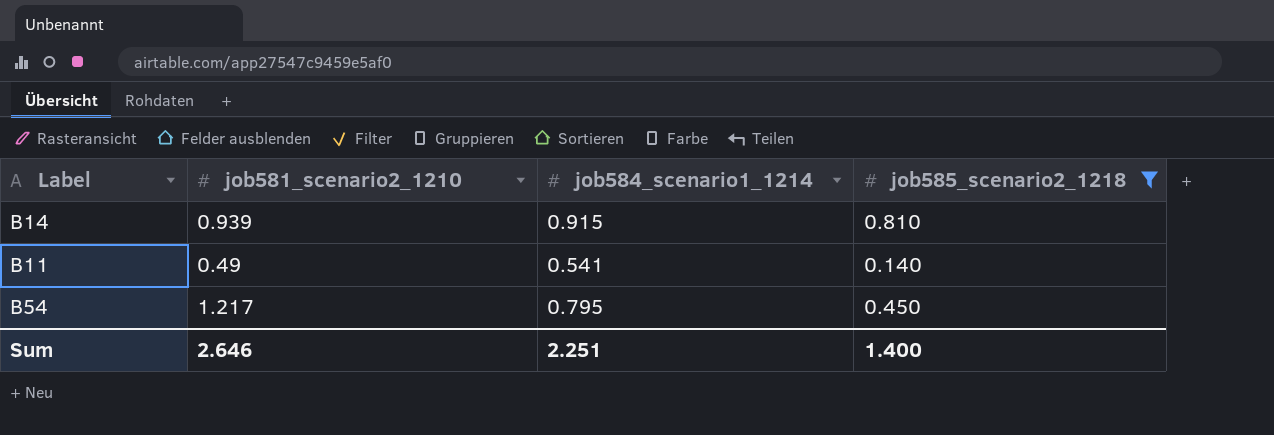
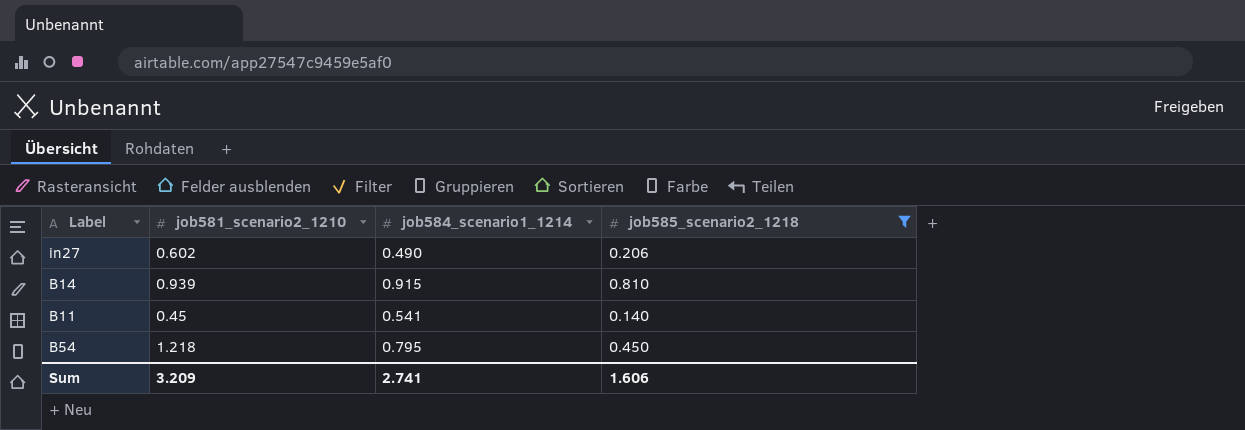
row in27: none -> 0.602 | 0.490 | 0.206
B11 | job581_scenario2_1210: 0.49 -> 0.45
B54 | job581_scenario2_1210: 1.217 -> 1.218
Sum | job581_scenario2_1210: 2.646 -> 3.209
Sum | job584_scenario1_1214: 2.251 -> 2.741
Sum | job585_scenario2_1218: 1.400 -> 1.606

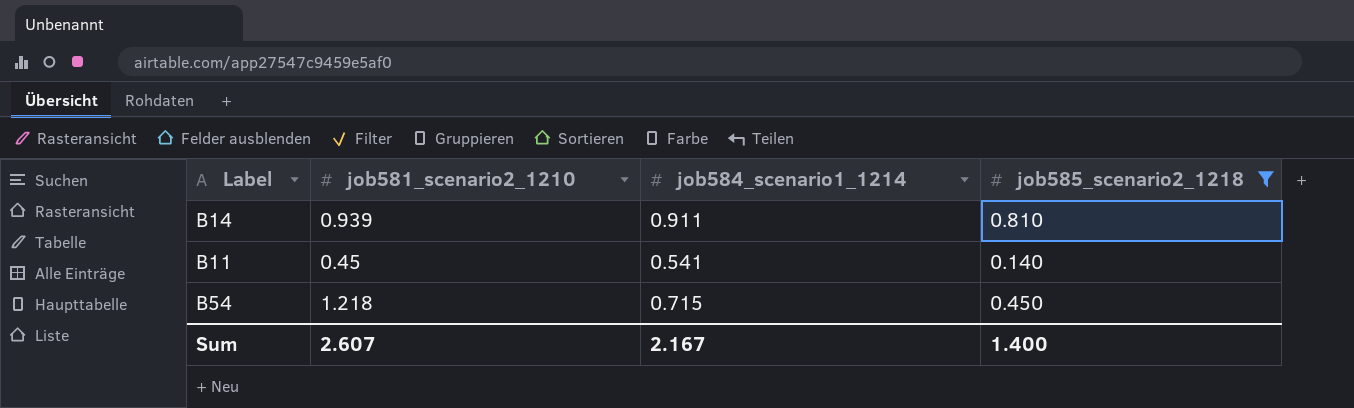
row in27: 0.602 | 0.490 | 0.206 -> none
B14 | job584_scenario1_1214: 0.915 -> 0.911
B54 | job584_scenario1_1214: 0.795 -> 0.715
Sum | job581_scenario2_1210: 3.209 -> 2.607
Sum | job584_scenario1_1214: 2.741 -> 2.167
Sum | job585_scenario2_1218: 1.606 -> 1.400

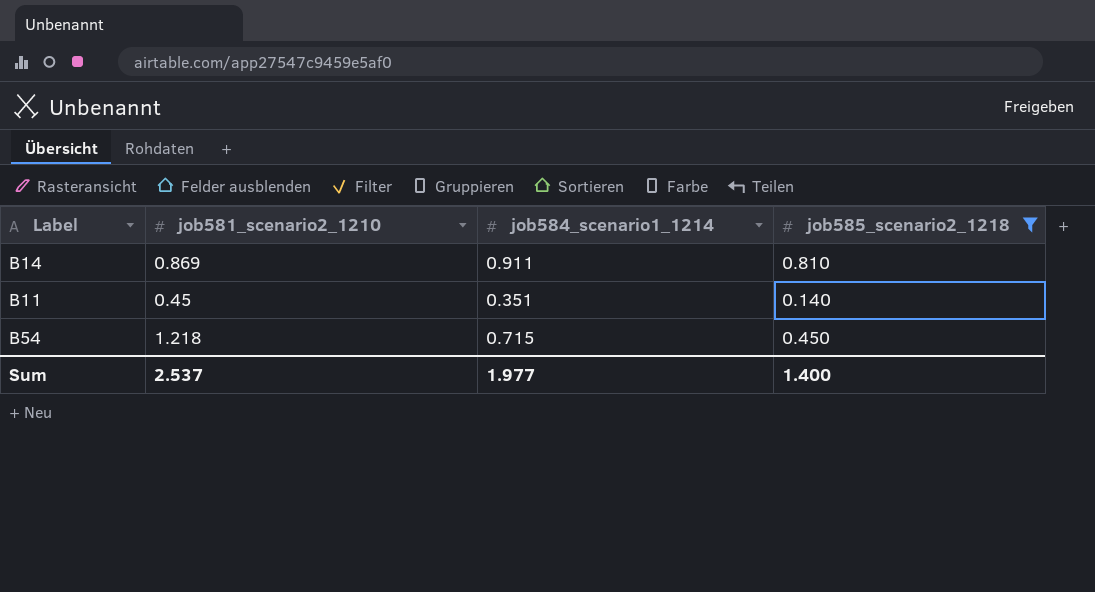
B14 | job581_scenario2_1210: 0.939 -> 0.869
B11 | job584_scenario1_1214: 0.541 -> 0.351
Sum | job581_scenario2_1210: 2.607 -> 2.537
Sum | job584_scenario1_1214: 2.167 -> 1.977

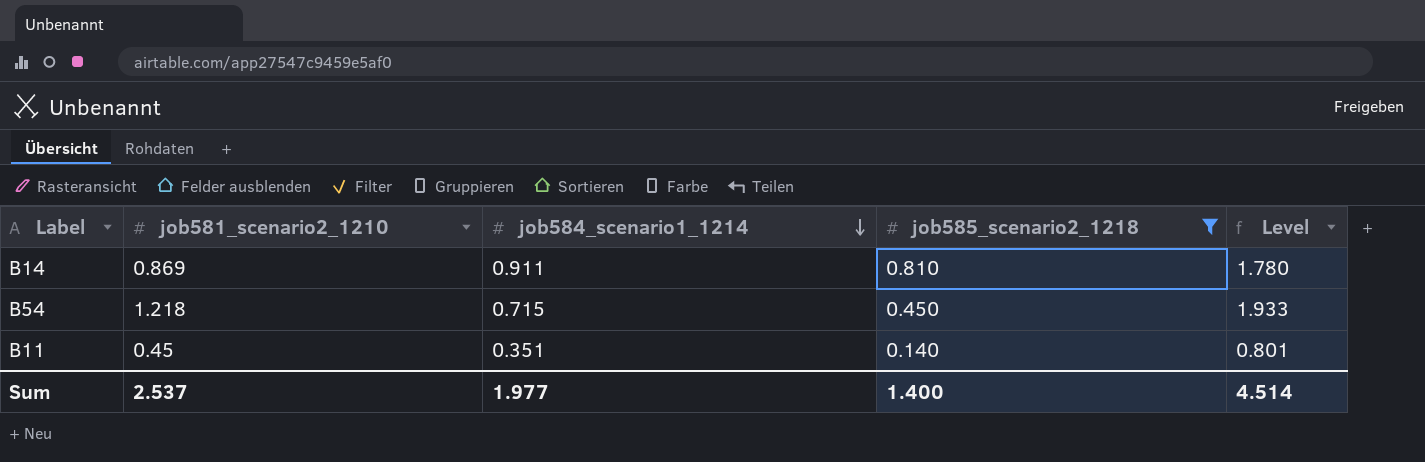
row order: none -> job584_scenario1_1214 descending
column Level | formula: none -> [job581_scenario2_1210] + [job584_scenario1_1214]

